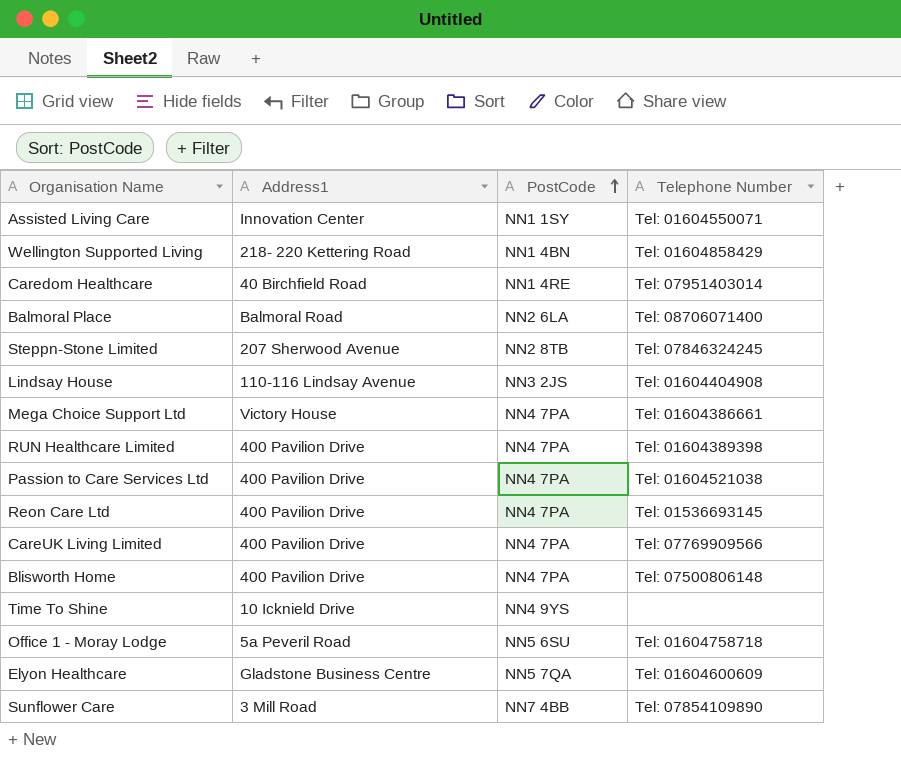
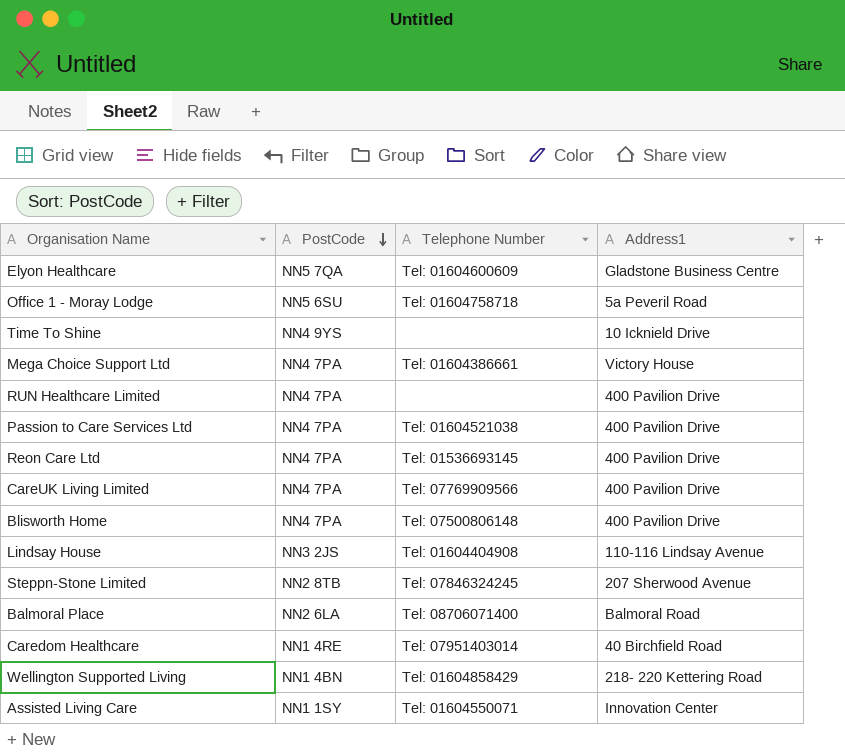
row order: PostCode ascending -> PostCode descending
column Address1 | position: 2 -> 4
row Sunflower Care: 3 Mill Road | NN7 4BB | Tel: 07854109890 -> none
RUN Healthcare Limited | Telephone Number: Tel: 01604389398 -> none

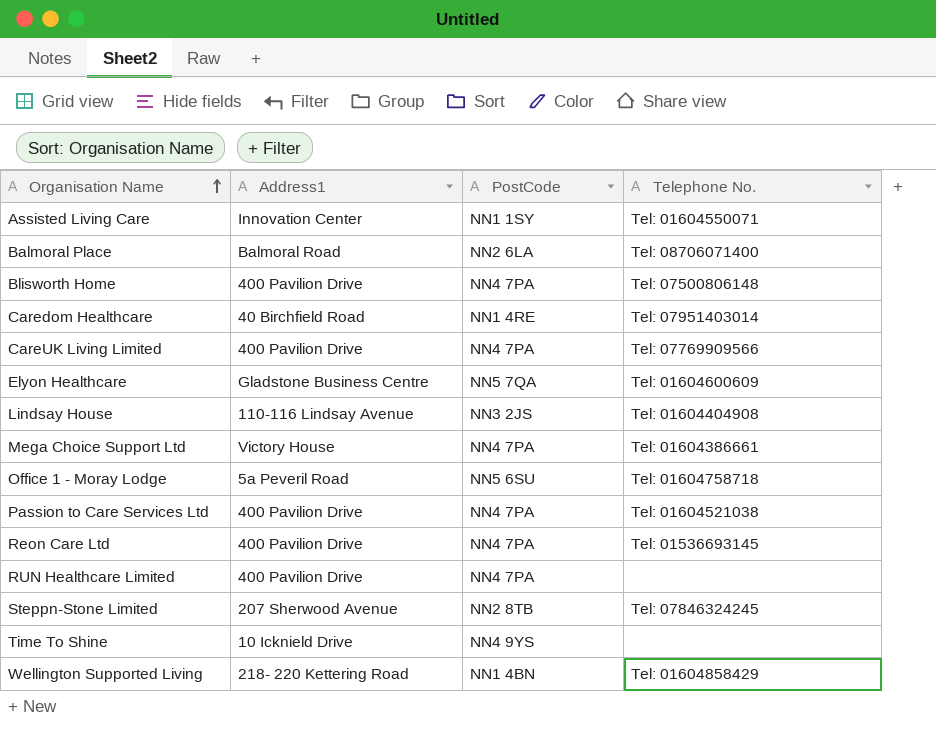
row order: PostCode descending -> Organisation Name ascending
column Address1 | position: 4 -> 2
column name: Telephone Number -> Telephone No.

